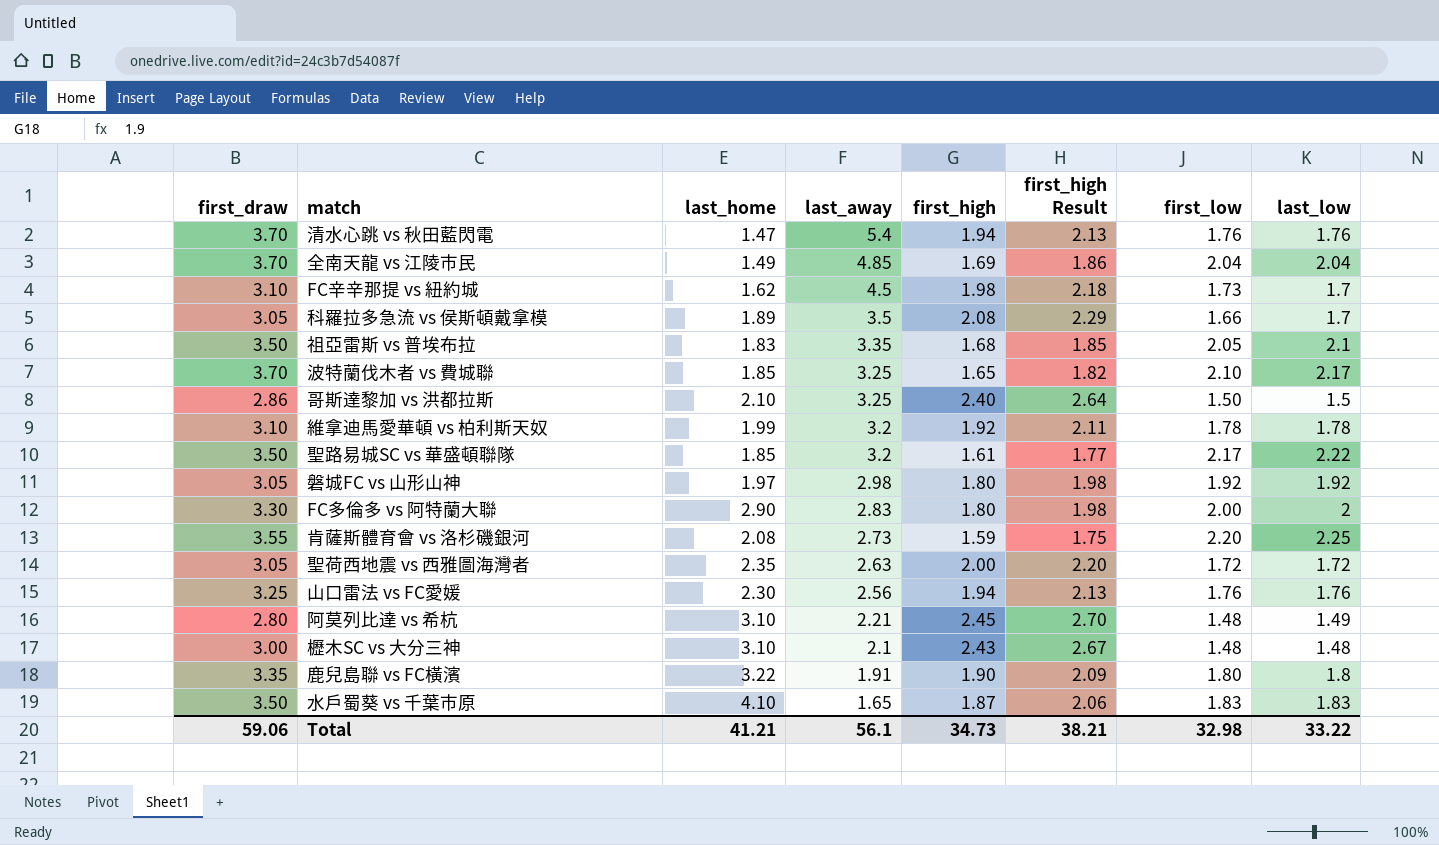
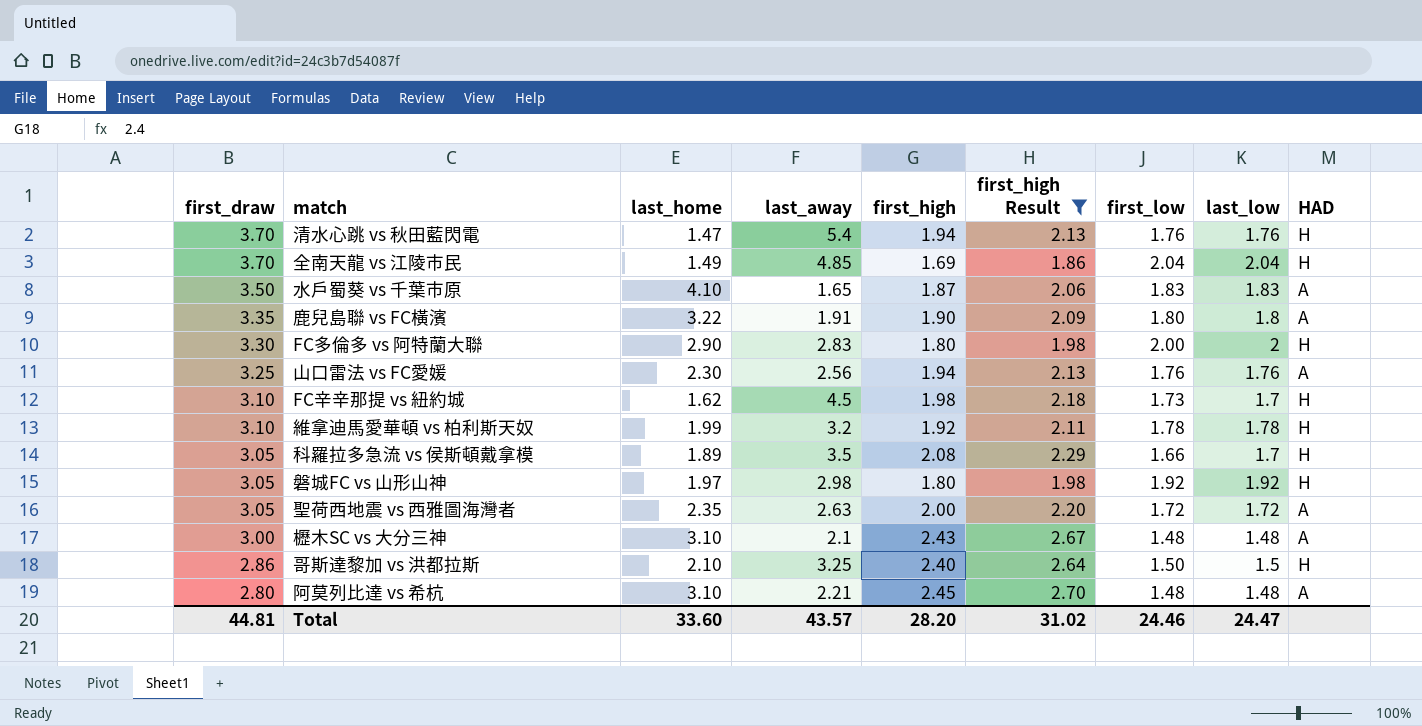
filter: none -> first_high Result >= 1.86
row order: last_away descending -> first_draw descending
column HAD | position: none -> 9
阿莫列比達 vs 希杭 | last_low: 1.49 -> 1.48
Total | first_draw: 59.06 -> 44.81
Total | last_home: 41.21 -> 33.60
Total | last_away: 56.1 -> 43.57
Total | first_high: 34.73 -> 28.20
Total | first_high Result: 38.21 -> 31.02
Total | first_low: 32.98 -> 24.46
Total | last_low: 33.22 -> 24.47

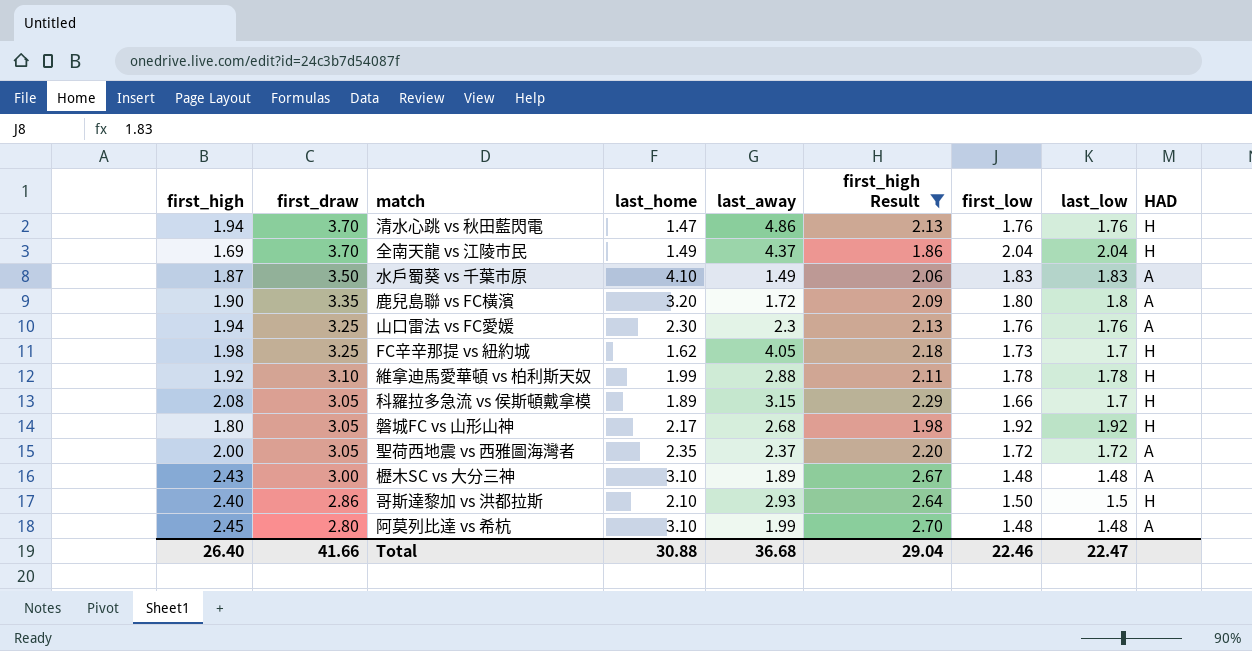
column first_high | position: 5 -> 1
row FC多倫多 vs 阿特蘭大聯: 3.30 | 2.90 | 2.83 | 1.80 | 1.98 | 2.00 | 2 | H -> none
清水心跳 vs 秋田藍閃電 | last_away: 5.4 -> 4.86
全南天龍 vs 江陵市民 | last_away: 4.85 -> 4.37
水戶蜀葵 vs 千葉市原 | last_away: 1.65 -> 1.49
鹿兒島聯 vs FC橫濱 | last_home: 3.22 -> 3.20
鹿兒島聯 vs FC橫濱 | last_away: 1.91 -> 1.72
山口雷法 vs FC愛媛 | last_away: 2.56 -> 2.3
FC辛辛那提 vs 紐約城 | first_draw: 3.10 -> 3.25
FC辛辛那提 vs 紐約城 | last_away: 4.5 -> 4.05
維拿迪馬愛華頓 vs 柏利斯天奴 | last_away: 3.2 -> 2.88
科羅拉多急流 vs 侯斯頓戴拿模 | last_away: 3.5 -> 3.15
磐城FC vs 山形山神 | last_home: 1.97 -> 2.17
磐城FC vs 山形山神 | last_away: 2.98 -> 2.68
聖荷西地震 vs 西雅圖海灣者 | last_away: 2.63 -> 2.37
櫪木SC vs 大分三神 | last_away: 2.1 -> 1.89
哥斯達黎加 vs 洪都拉斯 | last_away: 3.25 -> 2.93
阿莫列比達 vs 希杭 | last_away: 2.21 -> 1.99
Total | first_high: 28.20 -> 26.40
Total | first_draw: 44.81 -> 41.66
Total | last_home: 33.60 -> 30.88
Total | last_away: 43.57 -> 36.68
Total | first_high Result: 31.02 -> 29.04
Total | first_low: 24.46 -> 22.46
Total | last_low: 24.47 -> 22.47

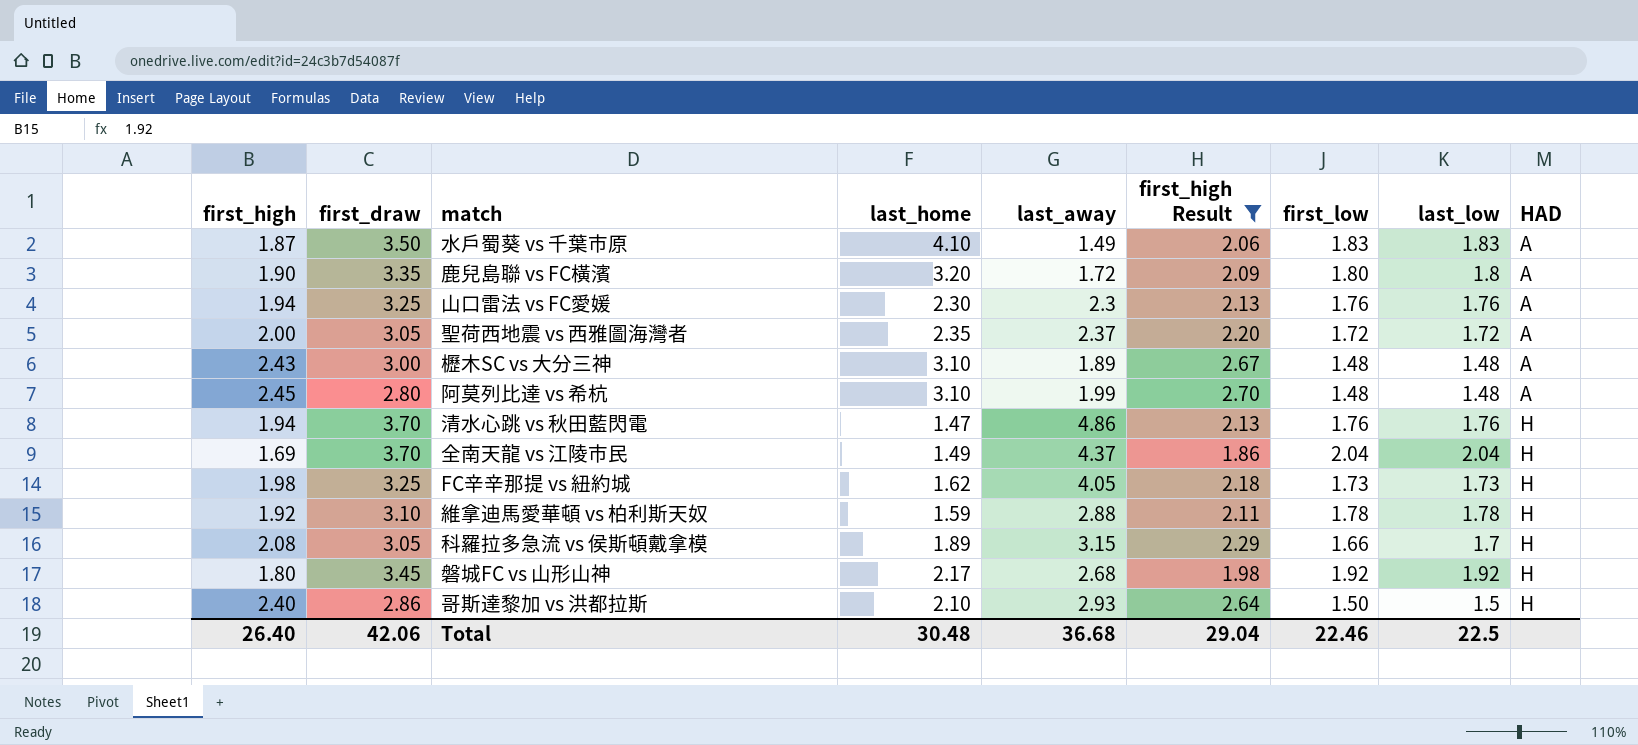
row order: first_draw descending -> HAD ascending
FC辛辛那提 vs 紐約城 | last_low: 1.7 -> 1.73
維拿迪馬愛華頓 vs 柏利斯天奴 | last_home: 1.99 -> 1.59
磐城FC vs 山形山神 | first_draw: 3.05 -> 3.45
Total | first_draw: 41.66 -> 42.06
Total | last_home: 30.88 -> 30.48
Total | last_low: 22.47 -> 22.5

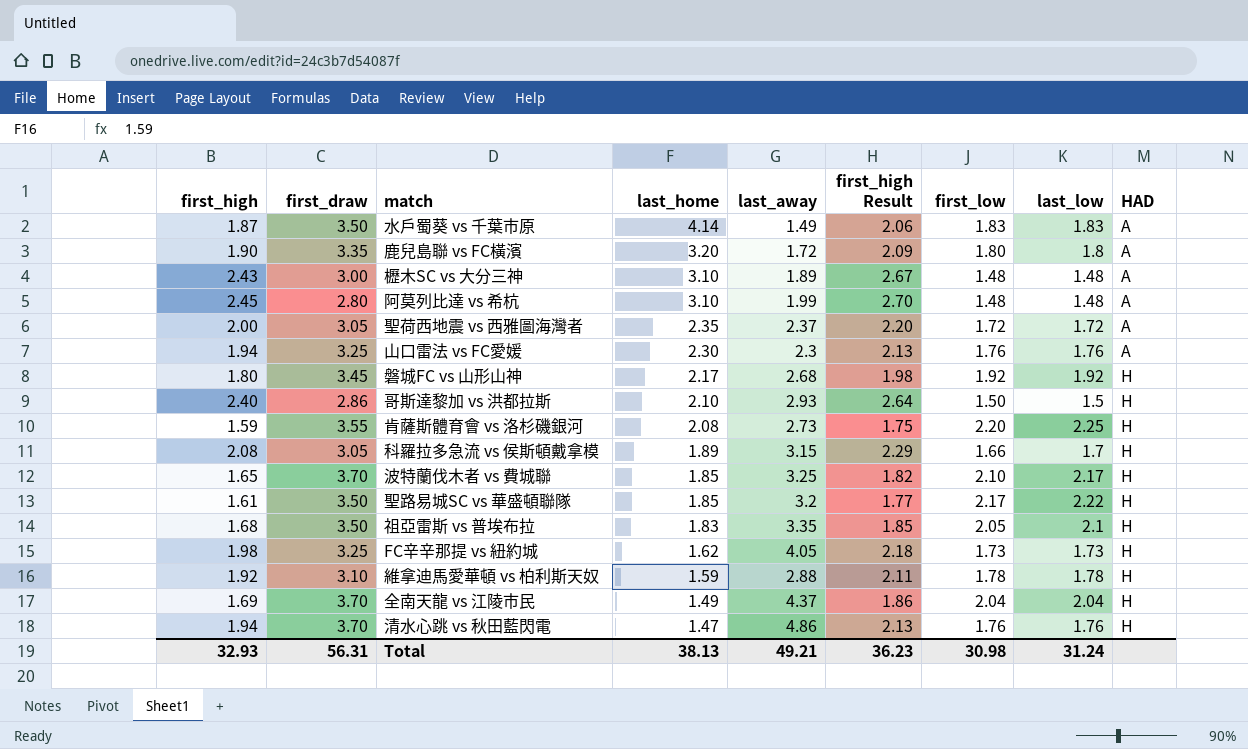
filter: first_high Result >= 1.86 -> none
row order: HAD ascending -> last_home descending
水戶蜀葵 vs 千葉市原 | last_home: 4.10 -> 4.14
Total | first_high: 26.40 -> 32.93
Total | first_draw: 42.06 -> 56.31
Total | last_home: 30.48 -> 38.13
Total | last_away: 36.68 -> 49.21
Total | first_high Result: 29.04 -> 36.23
Total | first_low: 22.46 -> 30.98
Total | last_low: 22.5 -> 31.24

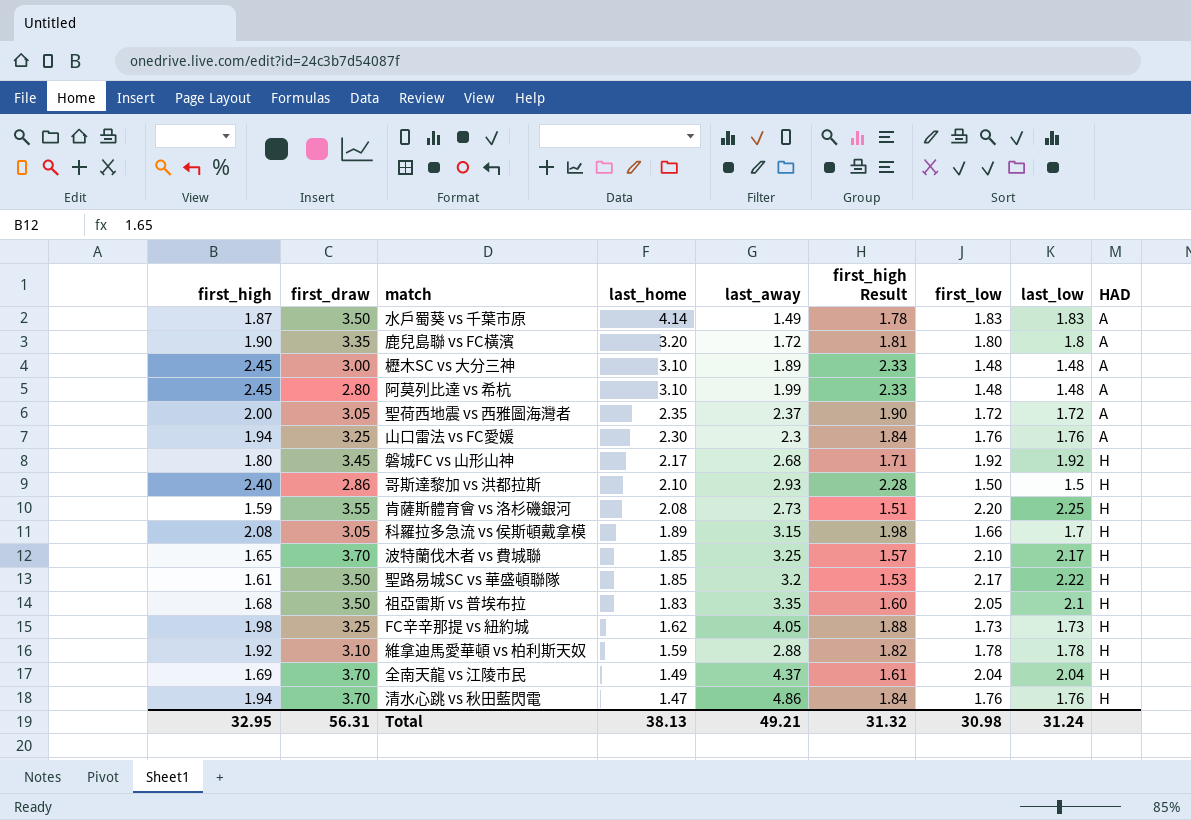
column first_high Result | formula: [first_high] * 1.1 -> [first_high] * 0.95
櫪木SC vs 大分三神 | first_high: 2.43 -> 2.45
Total | first_high: 32.93 -> 32.95
Total | first_high Result: 36.23 -> 31.32

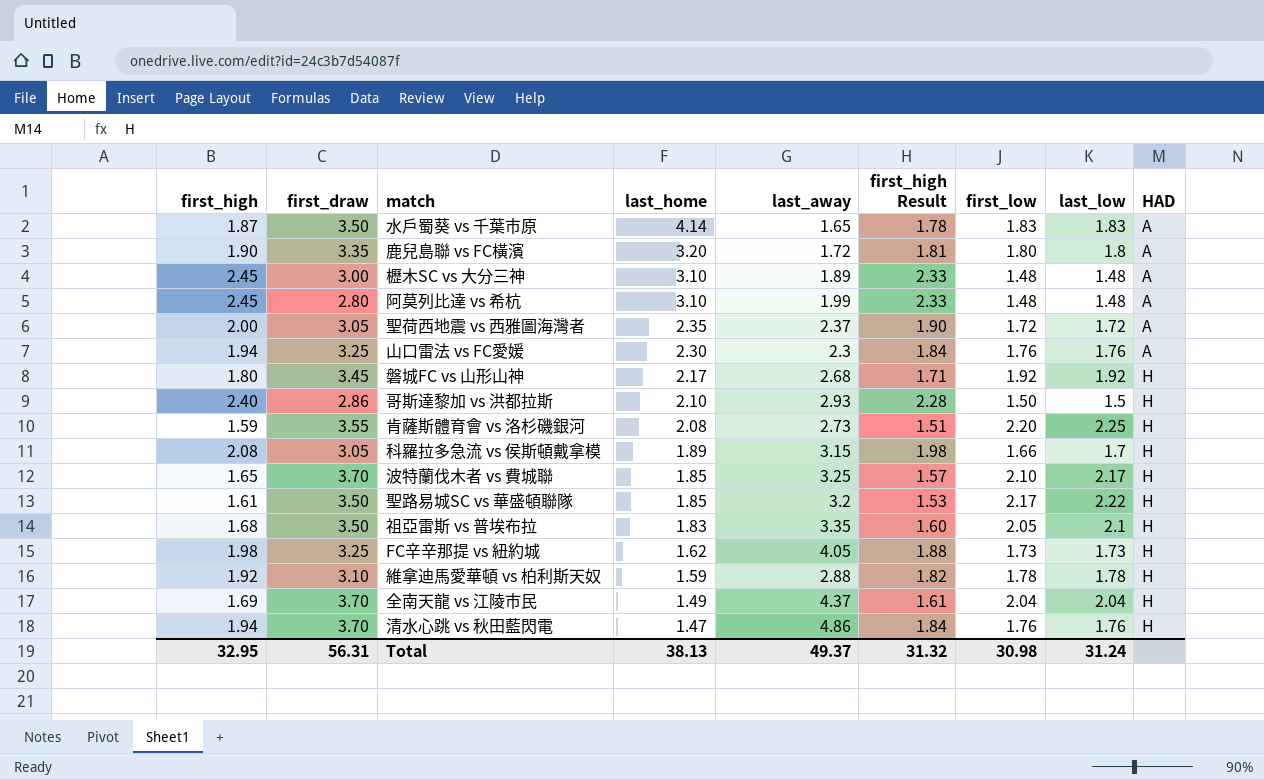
水戶蜀葵 vs 千葉市原 | last_away: 1.49 -> 1.65
Total | last_away: 49.21 -> 49.37

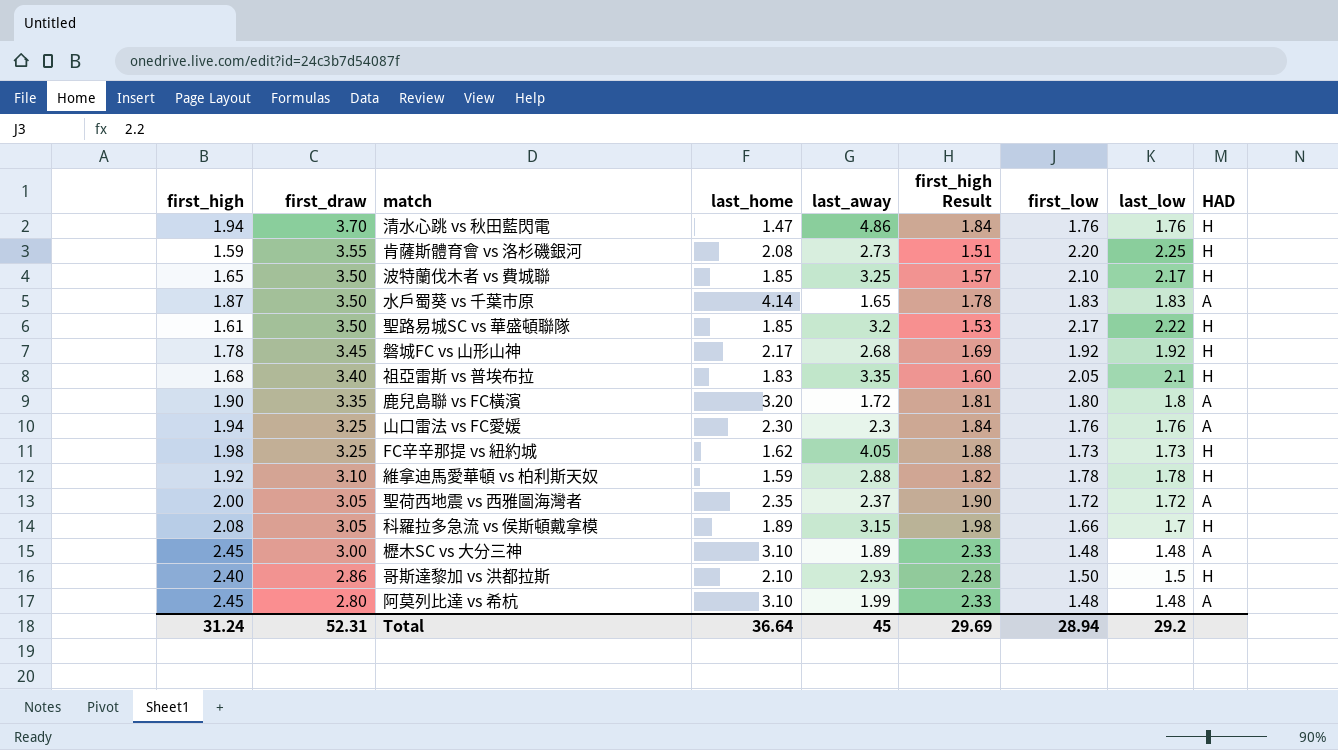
row order: last_home descending -> first_draw descending
row 全南天龍 vs 江陵市民: 1.69 | 3.70 | 1.49 | 4.37 | 1.61 | 2.04 | 2.04 | H -> none
波特蘭伐木者 vs 費城聯 | first_draw: 3.70 -> 3.50
磐城FC vs 山形山神 | first_high: 1.80 -> 1.78
磐城FC vs 山形山神 | first_high Result: 1.71 -> 1.69
祖亞雷斯 vs 普埃布拉 | first_draw: 3.50 -> 3.40
Total | first_high: 32.95 -> 31.24
Total | first_draw: 56.31 -> 52.31
Total | last_home: 38.13 -> 36.64
Total | last_away: 49.37 -> 45
Total | first_high Result: 31.32 -> 29.69
Total | first_low: 30.98 -> 28.94
Total | last_low: 31.24 -> 29.2

